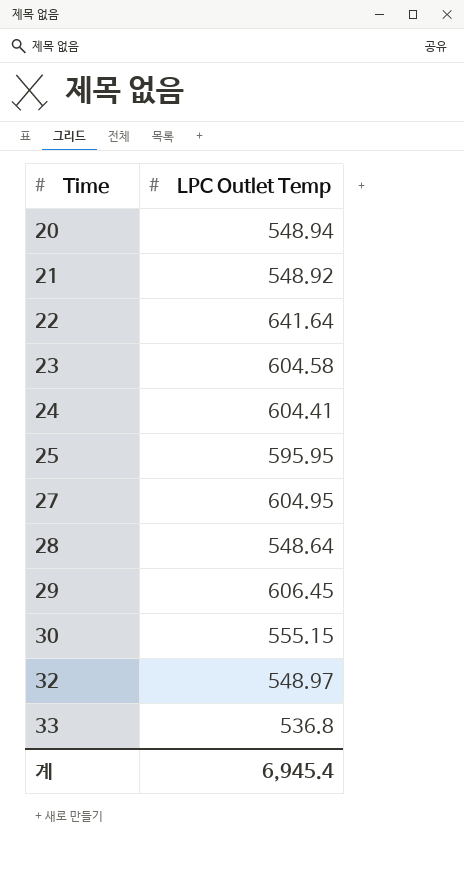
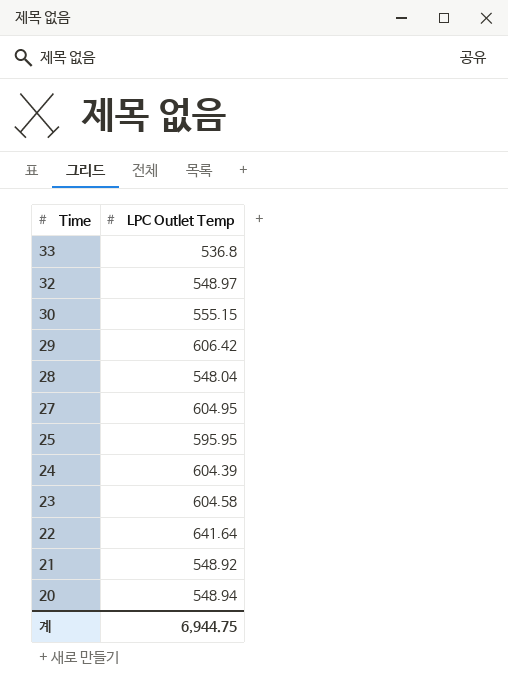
row order: Time ascending -> Time descending
29 | LPC Outlet Temp: 606.45 -> 606.42
28 | LPC Outlet Temp: 548.64 -> 548.04
24 | LPC Outlet Temp: 604.41 -> 604.39
계 | LPC Outlet Temp: 6,945.4 -> 6,944.75

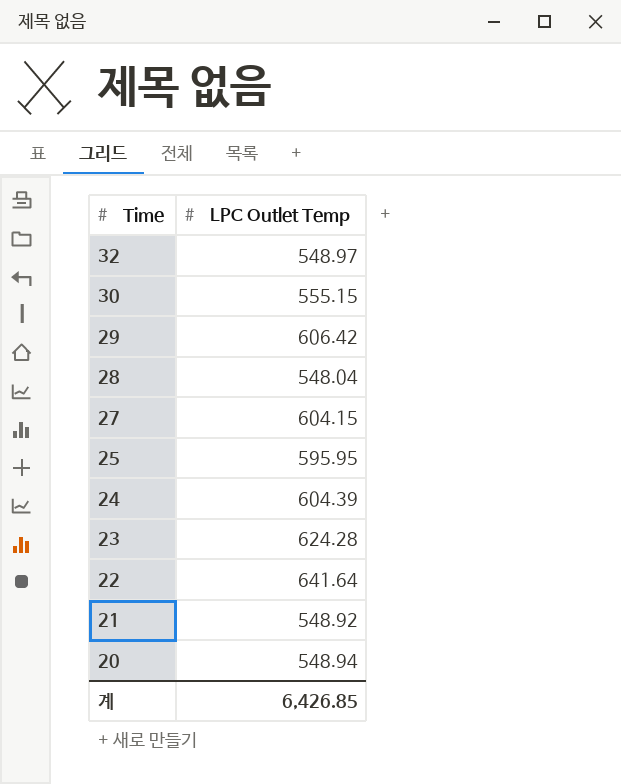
row 33: 536.8 -> none
27 | LPC Outlet Temp: 604.95 -> 604.15
23 | LPC Outlet Temp: 604.58 -> 624.28
계 | LPC Outlet Temp: 6,944.75 -> 6,426.85

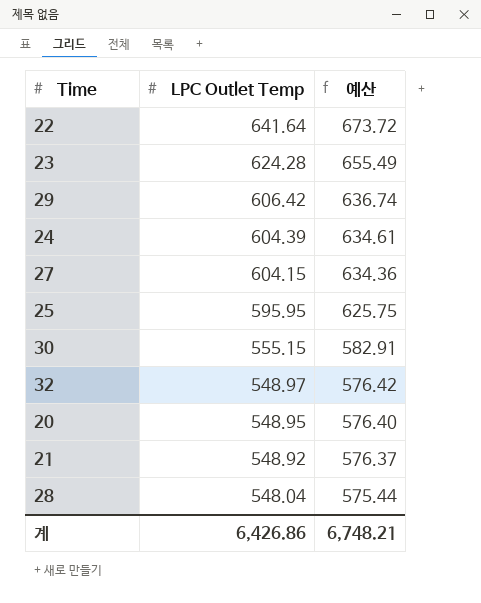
row order: Time descending -> LPC Outlet Temp descending
column 예산 | formula: none -> [LPC Outlet Temp] * 1.05
20 | LPC Outlet Temp: 548.94 -> 548.95
계 | LPC Outlet Temp: 6,426.85 -> 6,426.86

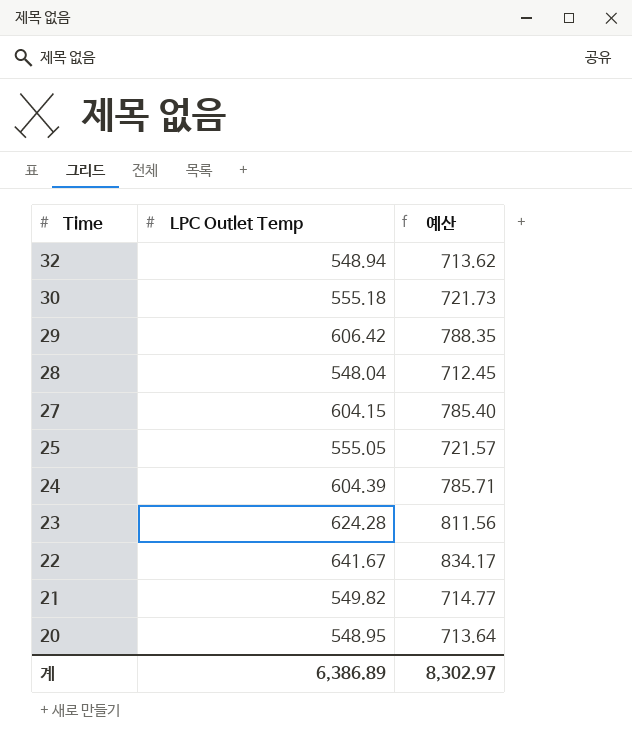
row order: LPC Outlet Temp descending -> Time descending
column 예산 | formula: [LPC Outlet Temp] * 1.05 -> [LPC Outlet Temp] * 1.3
32 | LPC Outlet Temp: 548.97 -> 548.94
30 | LPC Outlet Temp: 555.15 -> 555.18
25 | LPC Outlet Temp: 595.95 -> 555.05
22 | LPC Outlet Temp: 641.64 -> 641.67
21 | LPC Outlet Temp: 548.92 -> 549.82
계 | LPC Outlet Temp: 6,426.86 -> 6,386.89
계 | 예산: 6,748.21 -> 8,302.97

